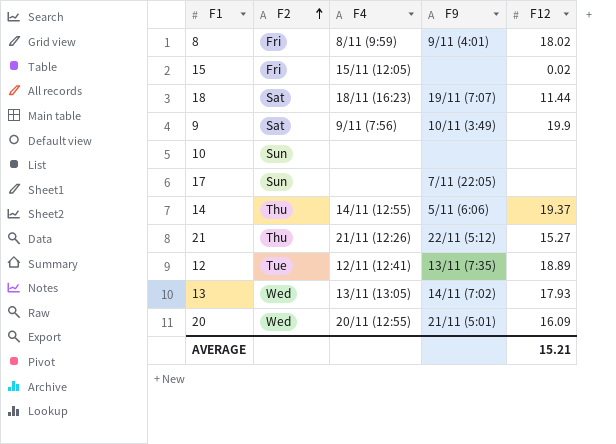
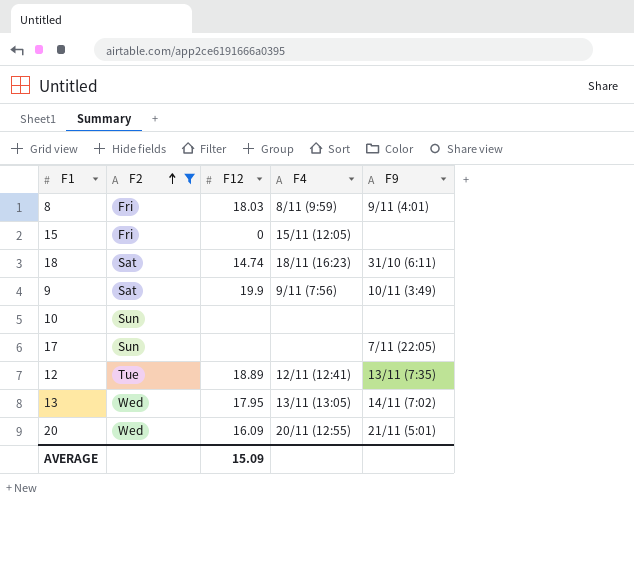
filter: none -> F2 != Thu
column F12 | position: 5 -> 3
8 | F12: 18.02 -> 18.03
15 | F12: 0.02 -> 0
18 | F12: 11.44 -> 14.74
18 | F9: 19/11 (7:07) -> 31/10 (6:11)
13 | F12: 17.93 -> 17.95
AVERAGE | F12: 15.21 -> 15.09

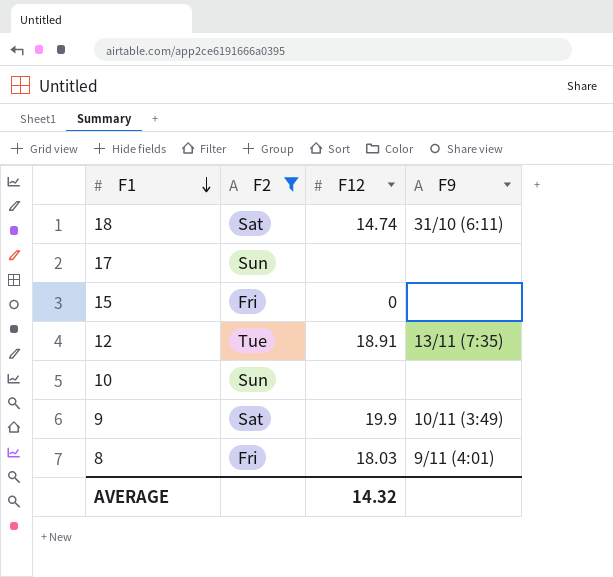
row order: F2 ascending -> F1 descending
column F4 | position: 4 -> none
row 13: Wed | 17.95 | 13/11 (13:05) | 14/11 (7:02) -> none
row 20: Wed | 16.09 | 20/11 (12:55) | 21/11 (5:01) -> none
17 | F9: 7/11 (22:05) -> none
12 | F12: 18.89 -> 18.91
AVERAGE | F12: 15.09 -> 14.32

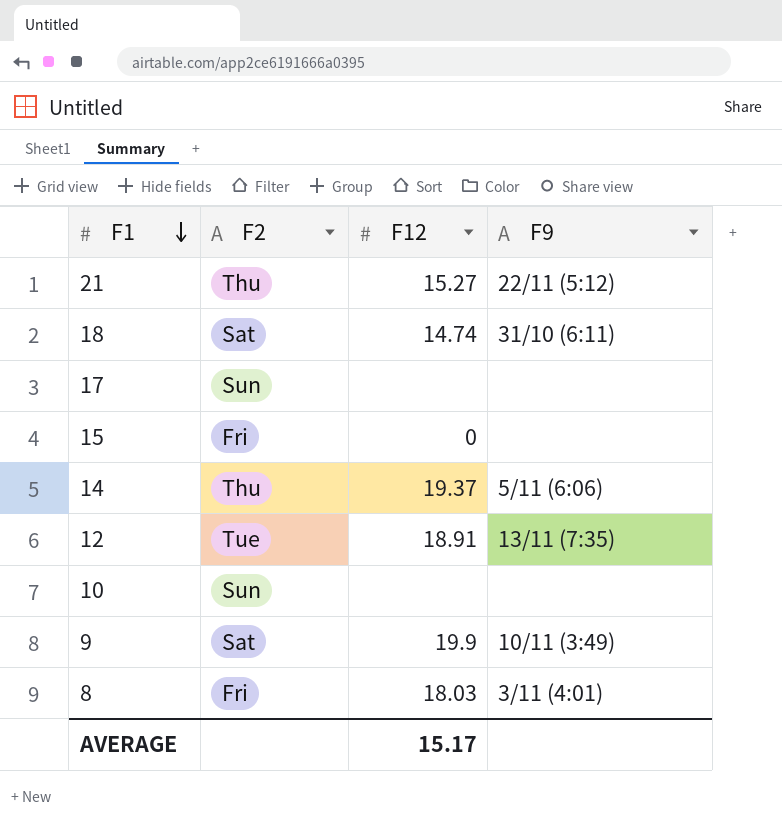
filter: F2 != Thu -> none
8 | F9: 9/11 (4:01) -> 3/11 (4:01)
AVERAGE | F12: 14.32 -> 15.17

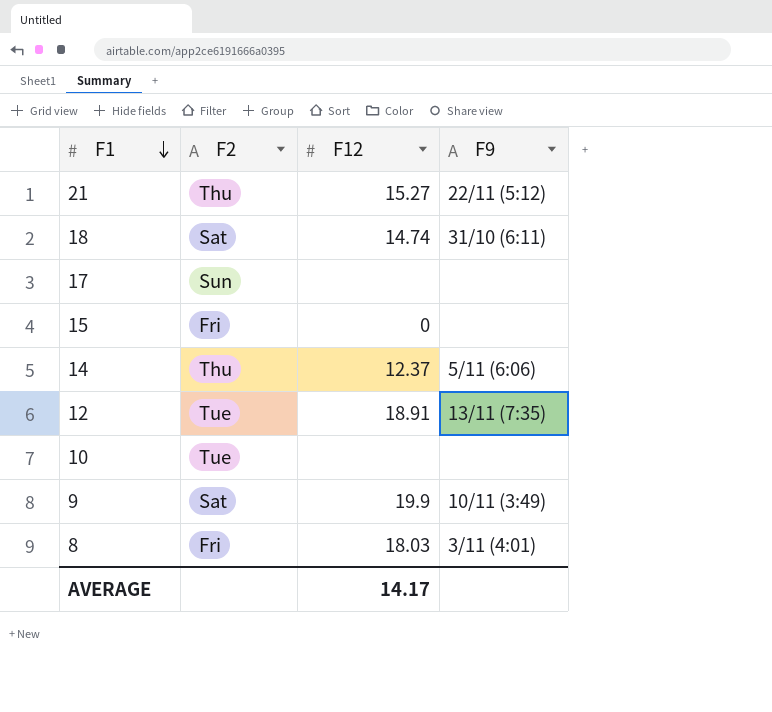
14 | F12: 19.37 -> 12.37
10 | F2: Sun -> Tue
AVERAGE | F12: 15.17 -> 14.17

